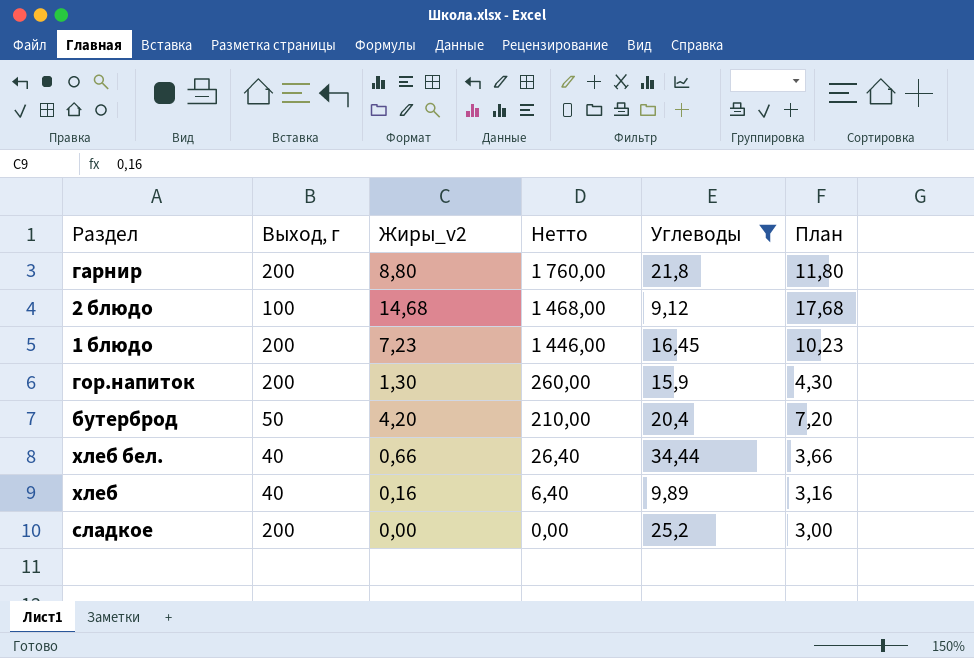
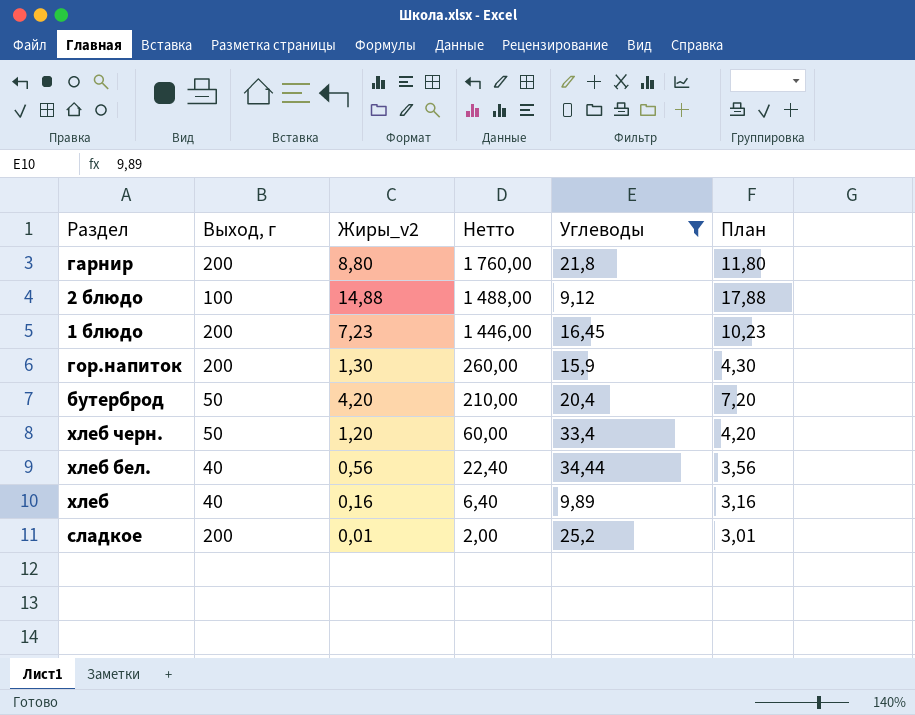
2 блюдо | Жиры_v2: 14,68 -> 14,88
2 блюдо | Нетто: 1 468,00 -> 1 488,00
2 блюдо | План: 17,68 -> 17,88
row хлеб черн.: none -> 50 | 1,20 | 60,00 | 33,4 | 4,20
хлеб бел. | Жиры_v2: 0,66 -> 0,56
хлеб бел. | Нетто: 26,40 -> 22,40
хлеб бел. | План: 3,66 -> 3,56
сладкое | Жиры_v2: 0,00 -> 0,01
сладкое | Нетто: 0,00 -> 2,00
сладкое | План: 3,00 -> 3,01

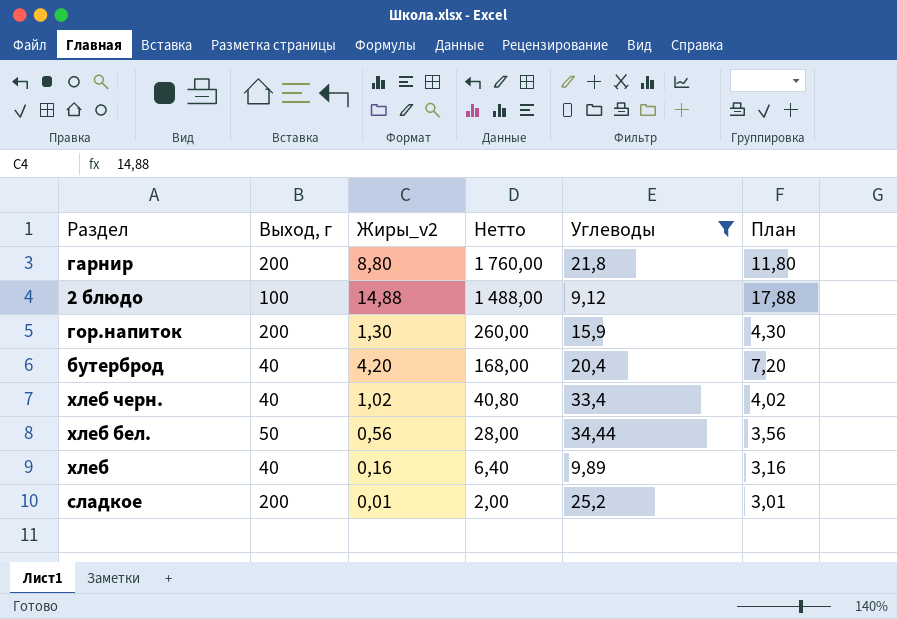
row 1 блюдо: 200 | 7,23 | 1 446,00 | 16,45 | 10,23 -> none
бутерброд | Выход, г: 50 -> 40
бутерброд | Нетто: 210,00 -> 168,00
хлеб черн. | Выход, г: 50 -> 40
хлеб черн. | Жиры_v2: 1,20 -> 1,02
хлеб черн. | Нетто: 60,00 -> 40,80
хлеб черн. | План: 4,20 -> 4,02
хлеб бел. | Выход, г: 40 -> 50
хлеб бел. | Нетто: 22,40 -> 28,00

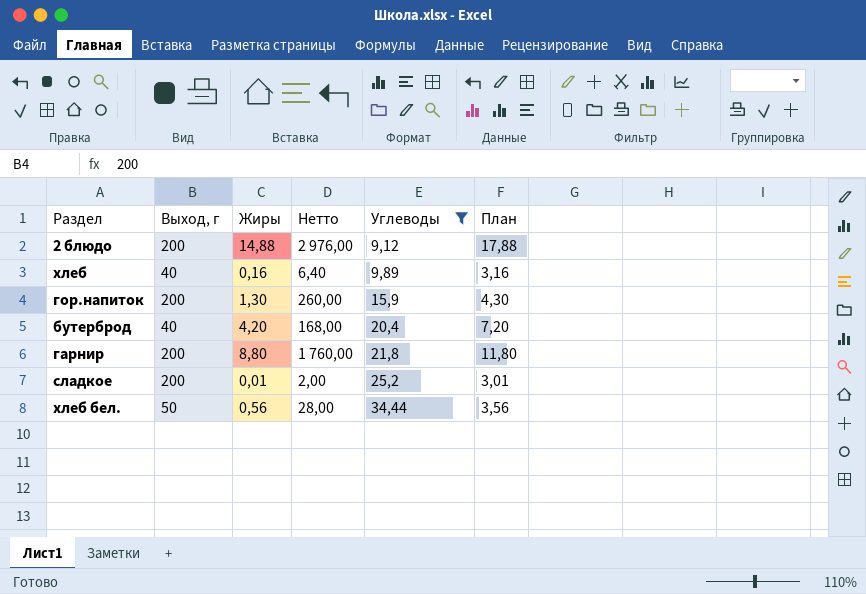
row order: Нетто descending -> Углеводы ascending
column name: Жиры_v2 -> Жиры
row хлеб черн.: 40 | 1,02 | 40,80 | 33,4 | 4,02 -> none
2 блюдо | Выход, г: 100 -> 200
2 блюдо | Нетто: 1 488,00 -> 2 976,00

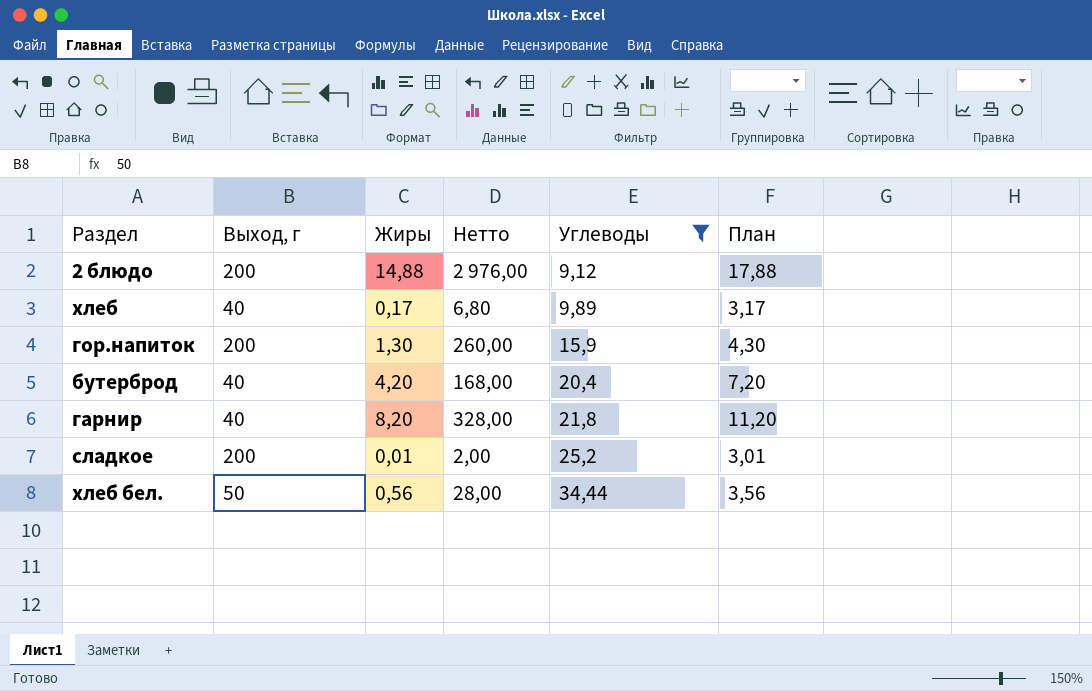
хлеб | Жиры: 0,16 -> 0,17
хлеб | Нетто: 6,40 -> 6,80
хлеб | План: 3,16 -> 3,17
гарнир | Выход, г: 200 -> 40
гарнир | Жиры: 8,80 -> 8,20
гарнир | Нетто: 1 760,00 -> 328,00
гарнир | План: 11,80 -> 11,20

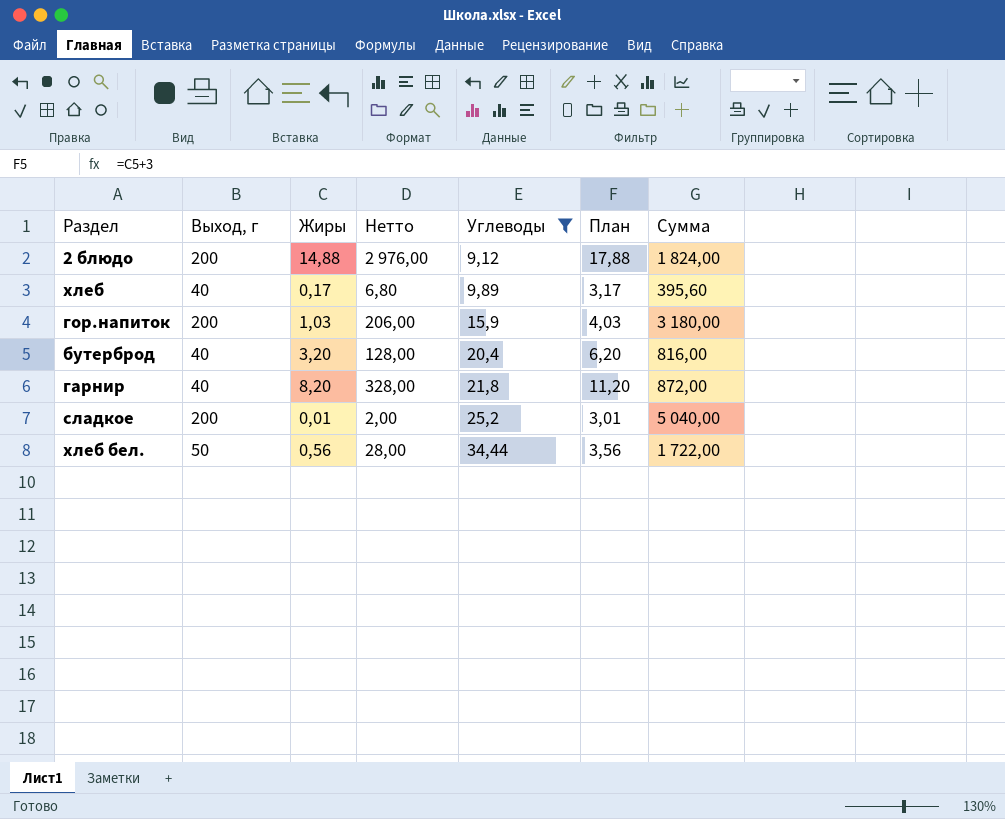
column Сумма | formula: none -> [Выход, г] * [Углеводы]
гор.напиток | Жиры: 1,30 -> 1,03
гор.напиток | Нетто: 260,00 -> 206,00
гор.напиток | План: 4,30 -> 4,03
бутерброд | Жиры: 4,20 -> 3,20
бутерброд | Нетто: 168,00 -> 128,00
бутерброд | План: 7,20 -> 6,20

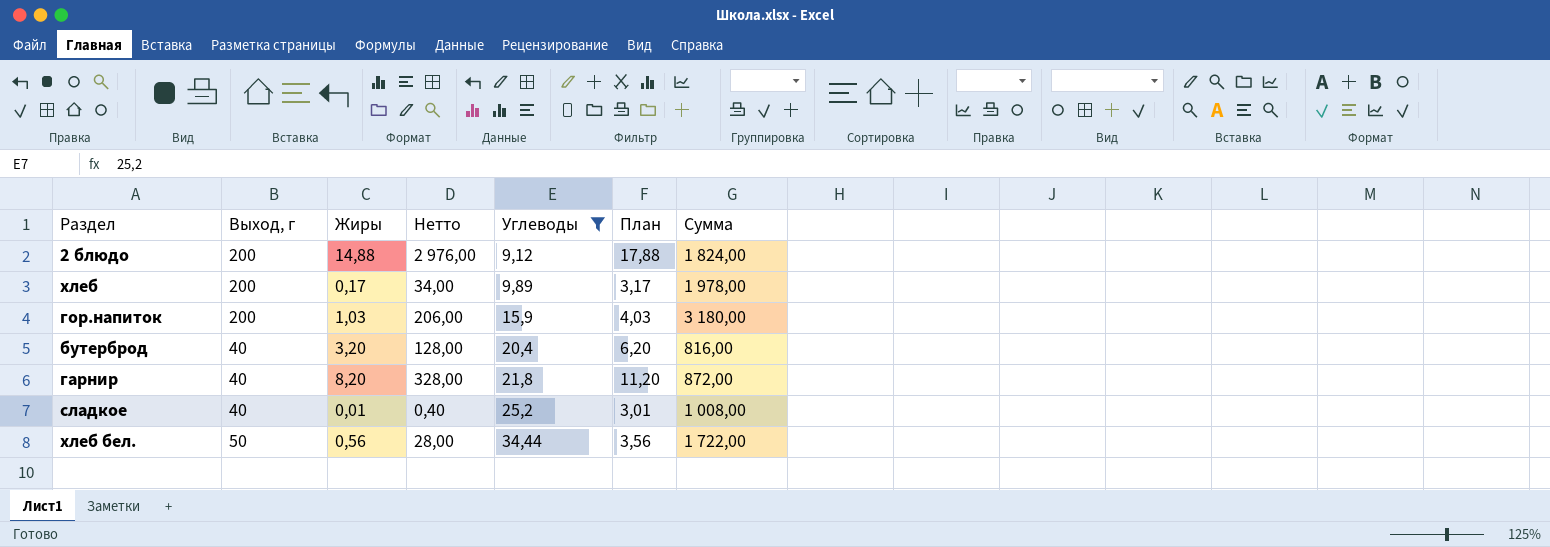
хлеб | Выход, г: 40 -> 200
хлеб | Нетто: 6,80 -> 34,00
хлеб | Сумма: 395,60 -> 1 978,00
сладкое | Выход, г: 200 -> 40
сладкое | Нетто: 2,00 -> 0,40
сладкое | Сумма: 5 040,00 -> 1 008,00

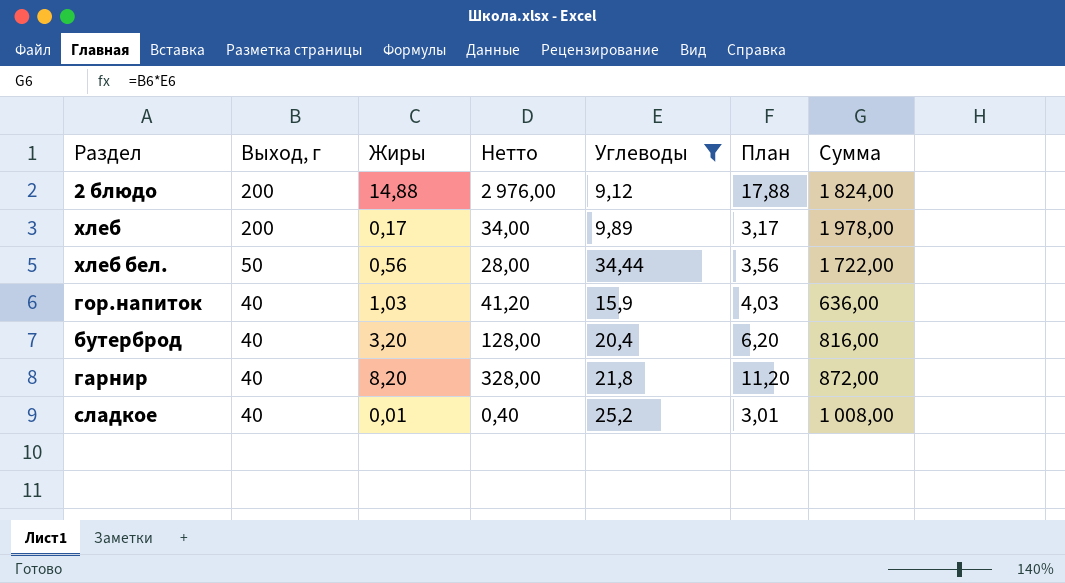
row order: Углеводы ascending -> Выход, г descending
гор.напиток | Выход, г: 200 -> 40
гор.напиток | Нетто: 206,00 -> 41,20
гор.напиток | Сумма: 3 180,00 -> 636,00

